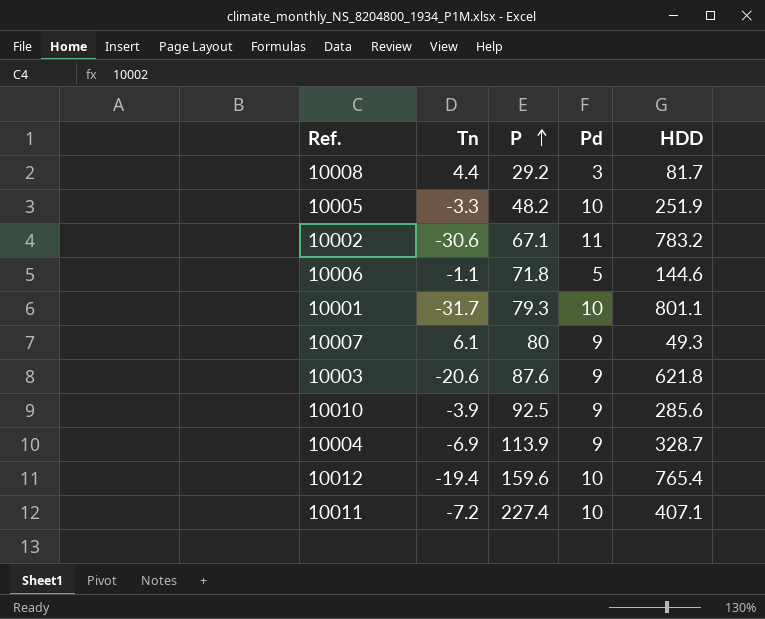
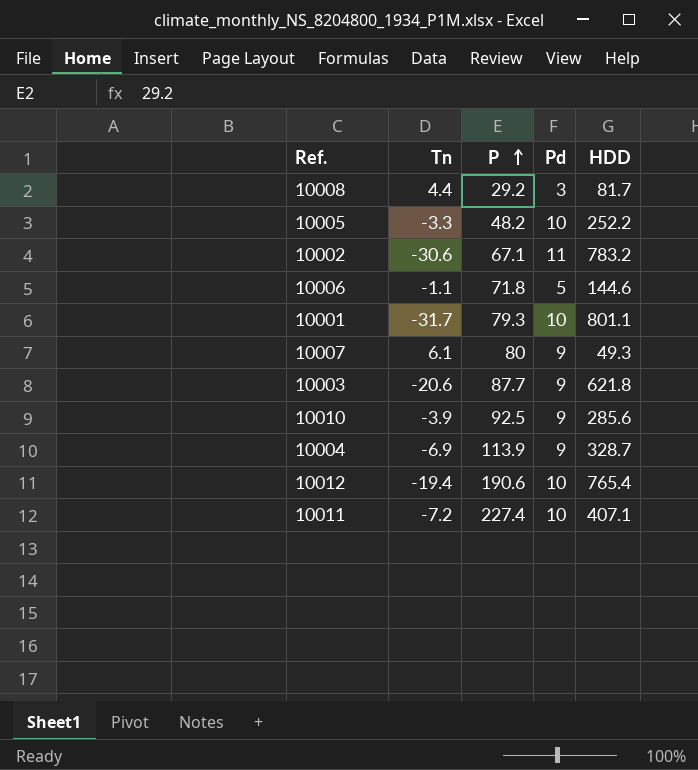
10005 | HDD: 251.9 -> 252.2
10003 | P: 87.6 -> 87.7
10012 | P: 159.6 -> 190.6

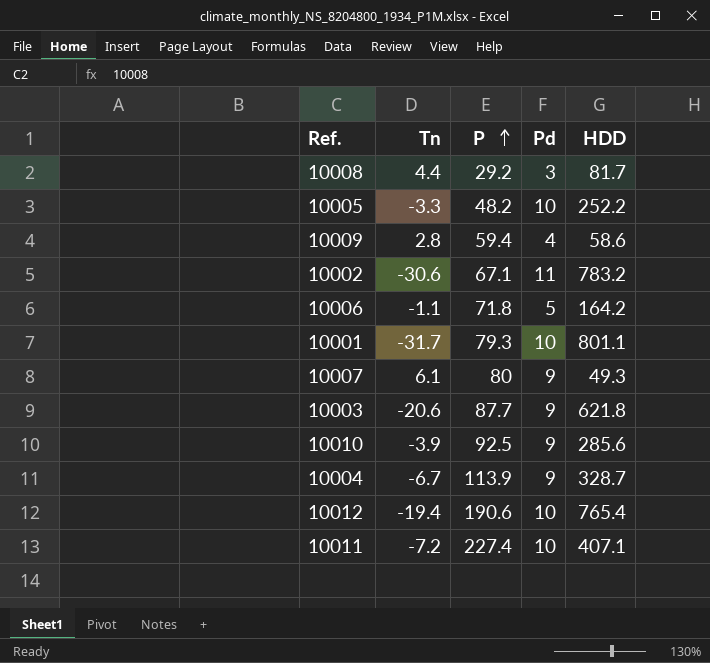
row 10009: none -> 2.8 | 59.4 | 4 | 58.6
10006 | HDD: 144.6 -> 164.2
10004 | Tn: -6.9 -> -6.7

